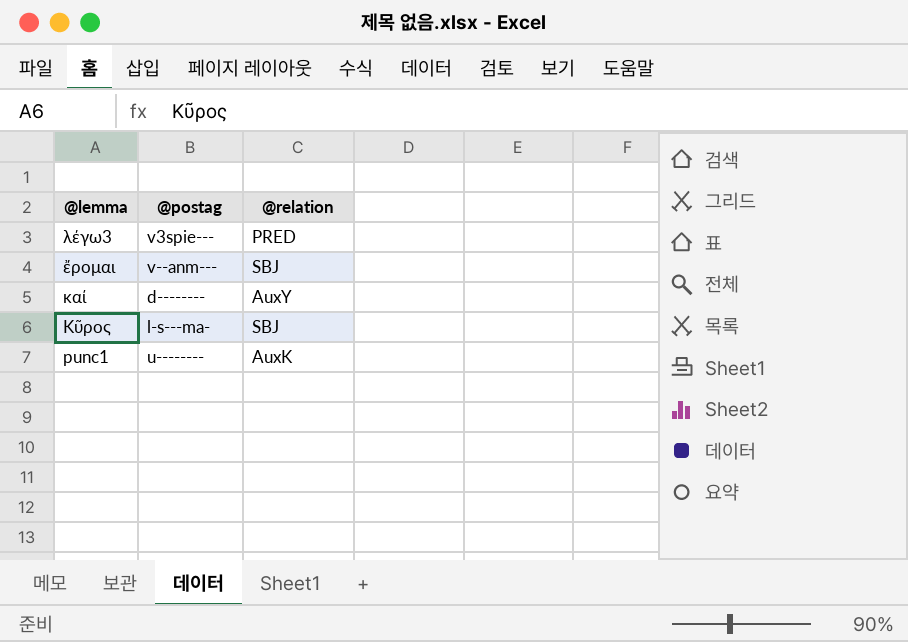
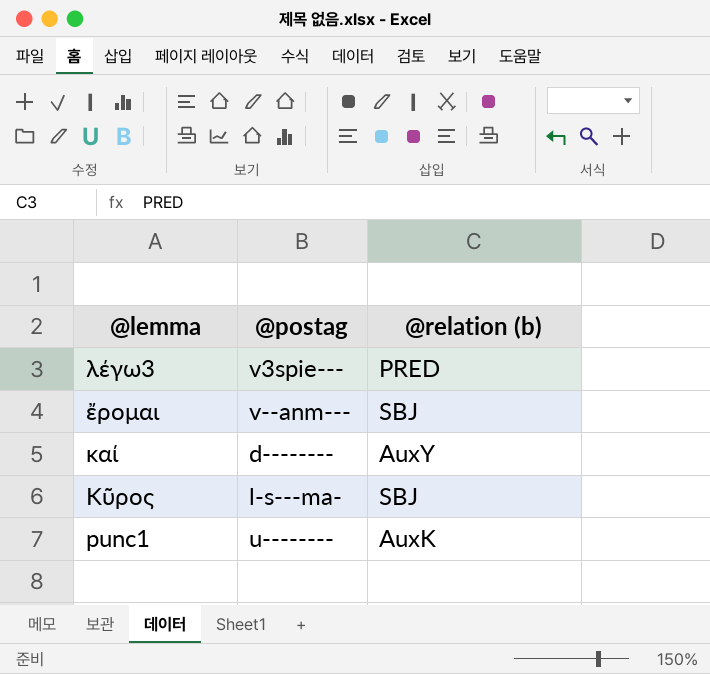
column name: @relation -> @relation (b)

